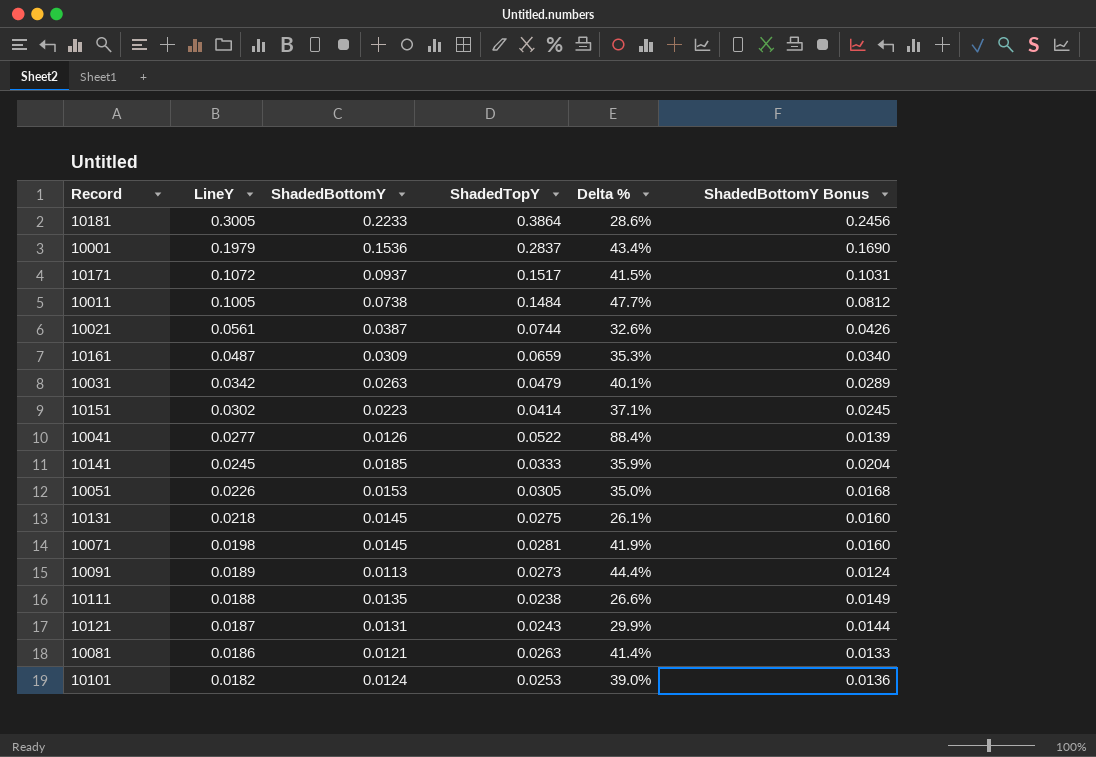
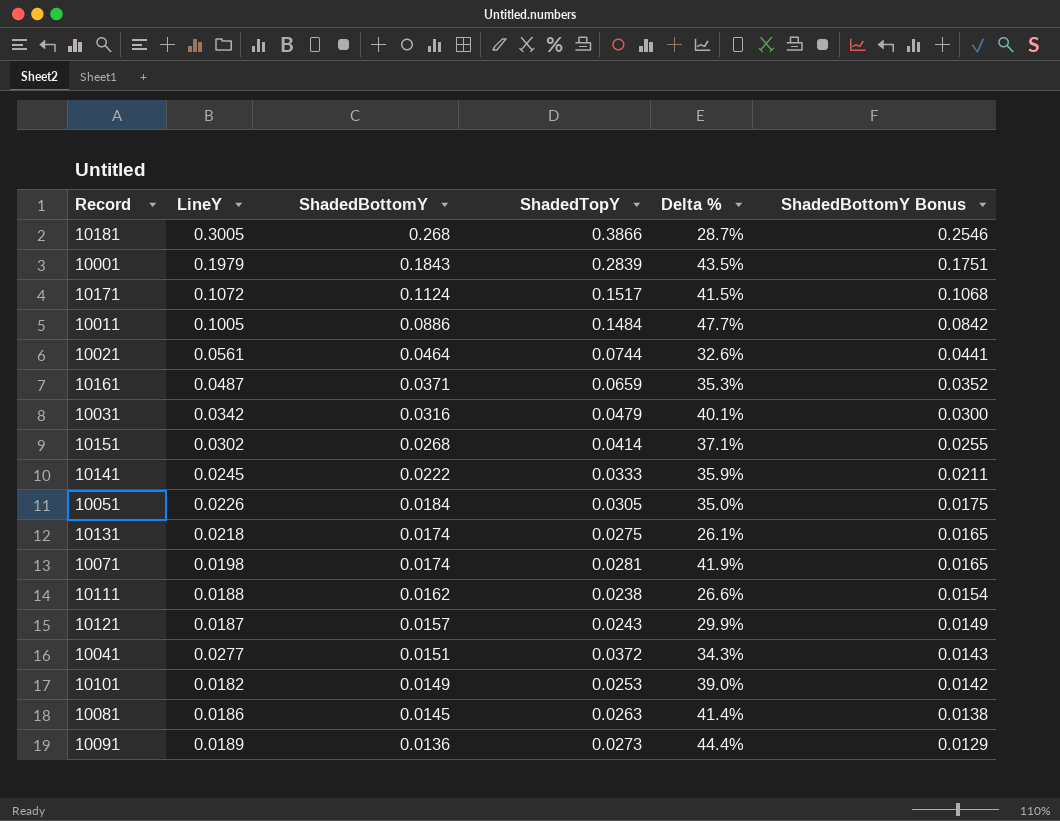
row order: LineY descending -> ShadedBottomY descending
column ShadedBottomY Bonus | formula: [ShadedBottomY] * 1.1 -> [ShadedBottomY] * 0.95
10181 | ShadedBottomY: 0.2233 -> 0.268
10181 | ShadedTopY: 0.3864 -> 0.3866
10181 | Delta %: 28.6% -> 28.7%
10001 | ShadedBottomY: 0.1536 -> 0.1843
10001 | ShadedTopY: 0.2837 -> 0.2839
10001 | Delta %: 43.4% -> 43.5%
10171 | ShadedBottomY: 0.0937 -> 0.1124
10011 | ShadedBottomY: 0.0738 -> 0.0886
10021 | ShadedBottomY: 0.0387 -> 0.0464
10161 | ShadedBottomY: 0.0309 -> 0.0371
10031 | ShadedBottomY: 0.0263 -> 0.0316
10151 | ShadedBottomY: 0.0223 -> 0.0268
10141 | ShadedBottomY: 0.0185 -> 0.0222
10051 | ShadedBottomY: 0.0153 -> 0.0184
10131 | ShadedBottomY: 0.0145 -> 0.0174
10071 | ShadedBottomY: 0.0145 -> 0.0174
10111 | ShadedBottomY: 0.0135 -> 0.0162
10121 | ShadedBottomY: 0.0131 -> 0.0157
10041 | ShadedBottomY: 0.0126 -> 0.0151
10041 | ShadedTopY: 0.0522 -> 0.0372
10041 | Delta %: 88.4% -> 34.3%
10101 | ShadedBottomY: 0.0124 -> 0.0149
10081 | ShadedBottomY: 0.0121 -> 0.0145
10091 | ShadedBottomY: 0.0113 -> 0.0136

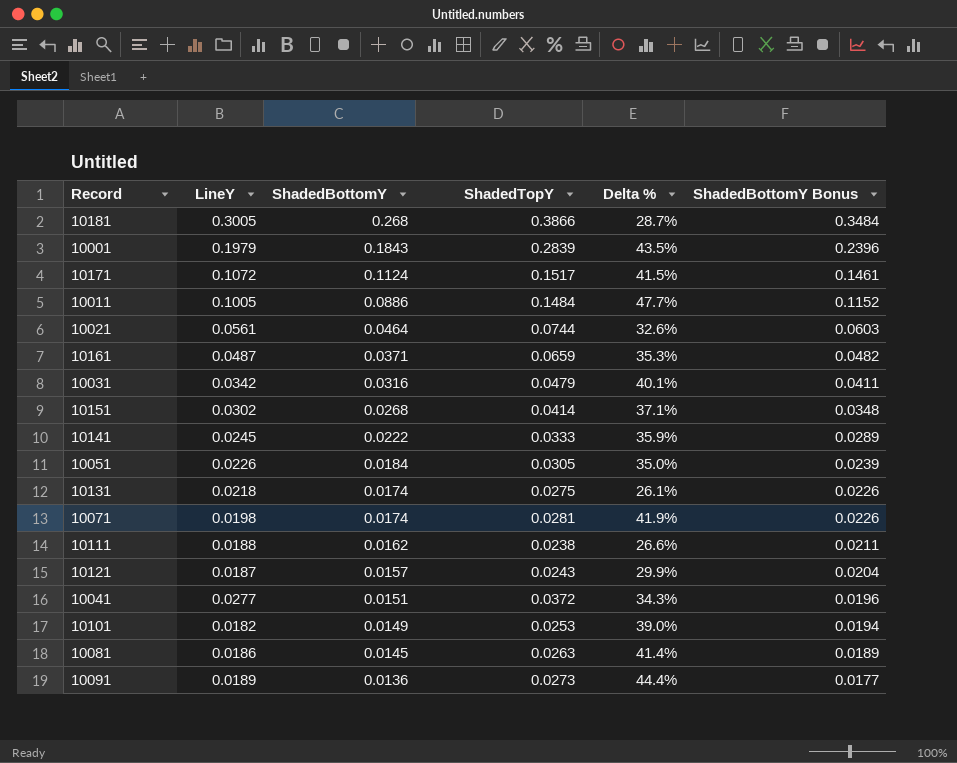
column ShadedBottomY Bonus | formula: [ShadedBottomY] * 0.95 -> [ShadedBottomY] * 1.3

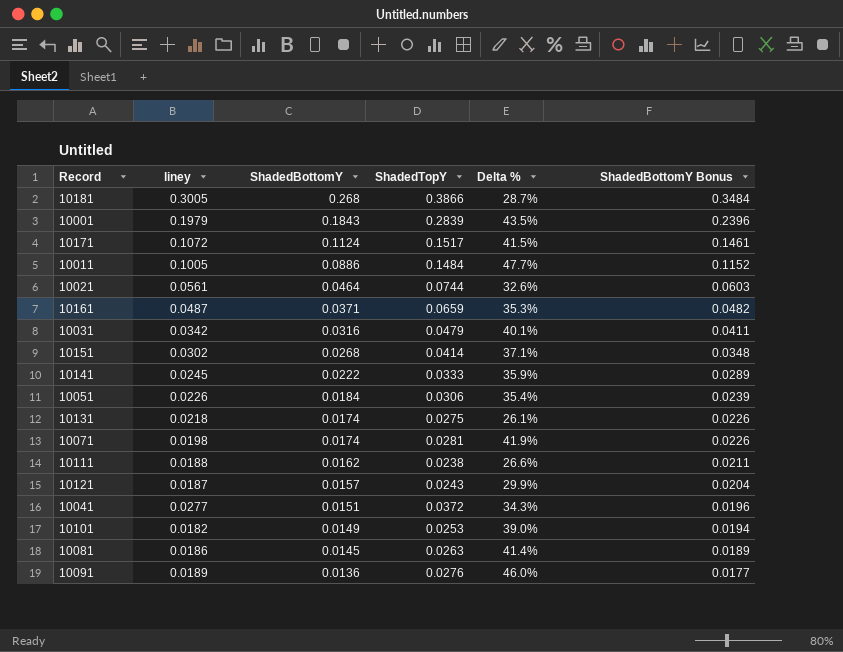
column name: LineY -> liney
10051 | ShadedTopY: 0.0305 -> 0.0306
10051 | Delta %: 35.0% -> 35.4%
10091 | ShadedTopY: 0.0273 -> 0.0276
10091 | Delta %: 44.4% -> 46.0%

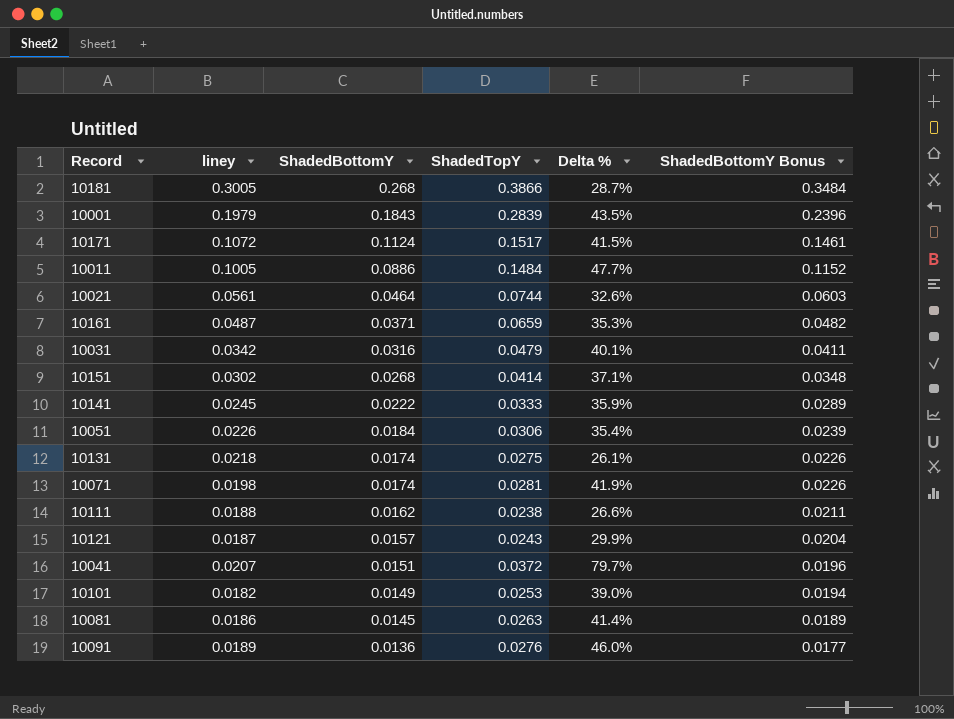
10041 | liney: 0.0277 -> 0.0207
10041 | Delta %: 34.3% -> 79.7%

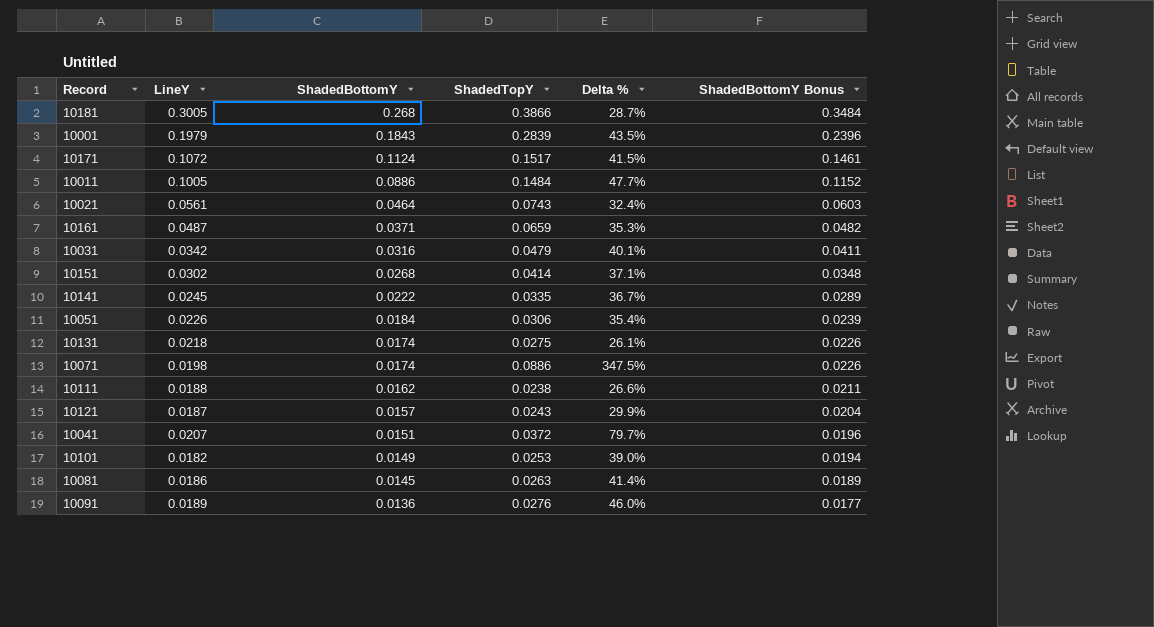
column name: liney -> LineY
10021 | ShadedTopY: 0.0744 -> 0.0743
10021 | Delta %: 32.6% -> 32.4%
10141 | ShadedTopY: 0.0333 -> 0.0335
10141 | Delta %: 35.9% -> 36.7%
10071 | ShadedTopY: 0.0281 -> 0.0886
10071 | Delta %: 41.9% -> 347.5%

